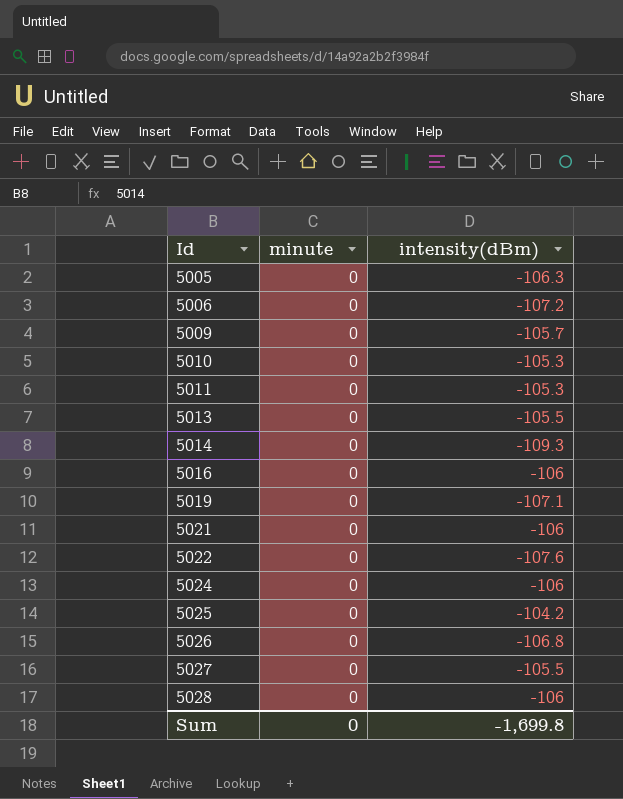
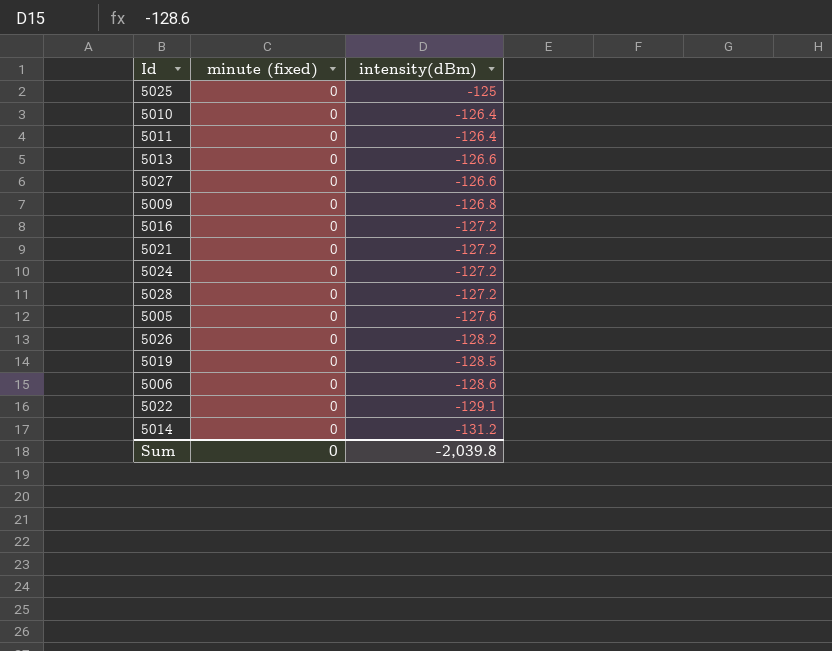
row order: Id ascending -> intensity(dBm) descending
column name: minute -> minute (fixed)
5025 | intensity(dBm): -104.2 -> -125
5010 | intensity(dBm): -105.3 -> -126.4
5011 | intensity(dBm): -105.3 -> -126.4
5013 | intensity(dBm): -105.5 -> -126.6
5027 | intensity(dBm): -105.5 -> -126.6
5009 | intensity(dBm): -105.7 -> -126.8
5016 | intensity(dBm): -106 -> -127.2
5021 | intensity(dBm): -106 -> -127.2
5024 | intensity(dBm): -106 -> -127.2
5028 | intensity(dBm): -106 -> -127.2
5005 | intensity(dBm): -106.3 -> -127.6
5026 | intensity(dBm): -106.8 -> -128.2
5019 | intensity(dBm): -107.1 -> -128.5
5006 | intensity(dBm): -107.2 -> -128.6
5022 | intensity(dBm): -107.6 -> -129.1
5014 | intensity(dBm): -109.3 -> -131.2
Sum | intensity(dBm): -1,699.8 -> -2,039.8

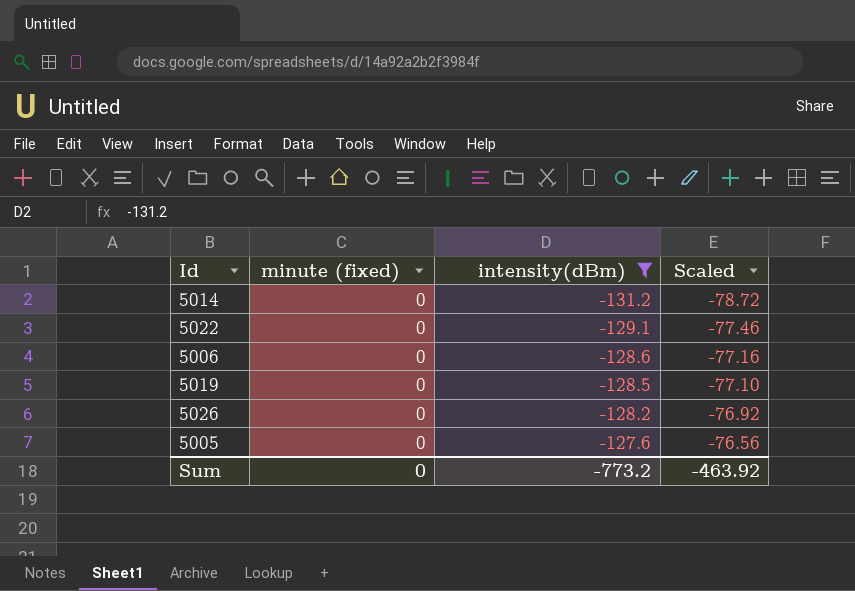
filter: none -> intensity(dBm) <= -127.6
row order: intensity(dBm) descending -> intensity(dBm) ascending
column Scaled | formula: none -> [intensity(dBm)] * 0.6
Sum | intensity(dBm): -2,039.8 -> -773.2

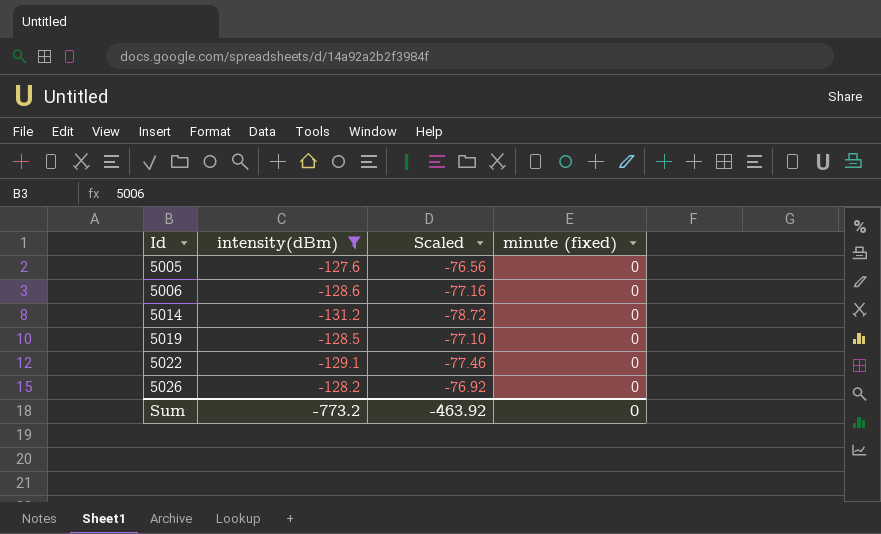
row order: intensity(dBm) ascending -> Id ascending
column minute (fixed) | position: 2 -> 4

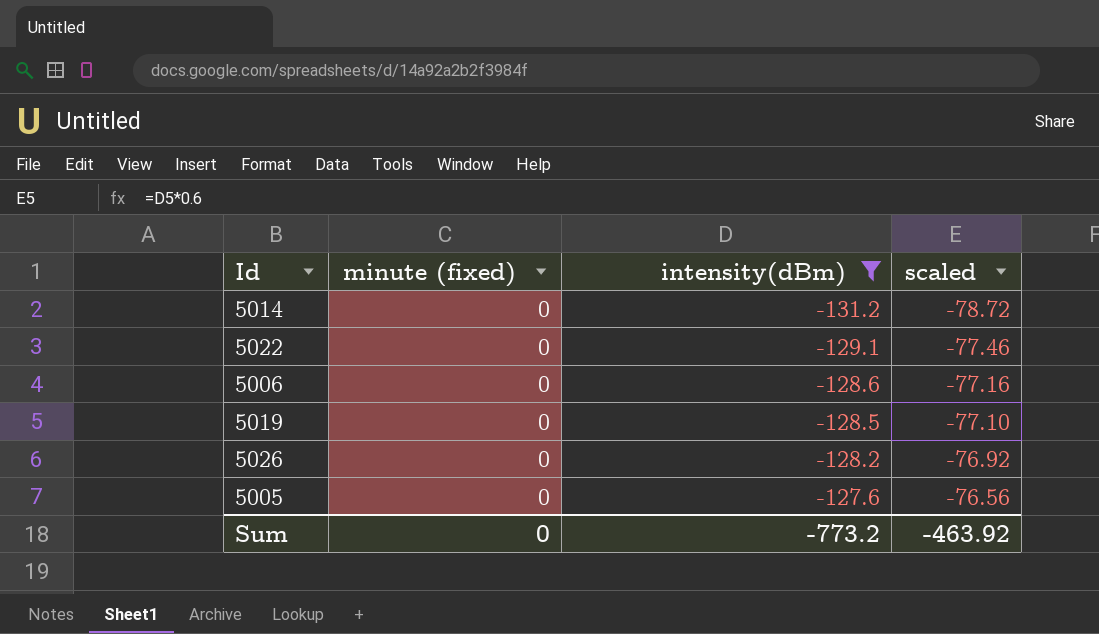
row order: Id ascending -> intensity(dBm) ascending
column minute (fixed) | position: 4 -> 2
column name: Scaled -> scaled

